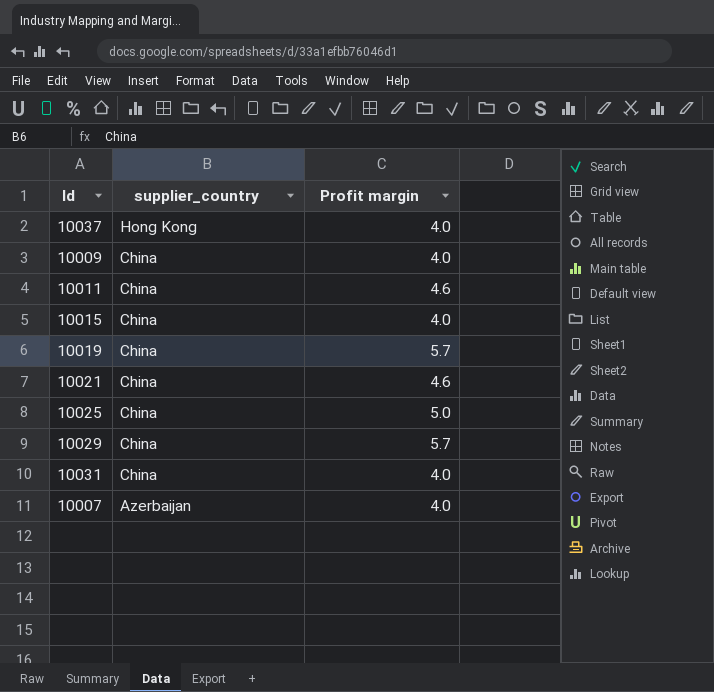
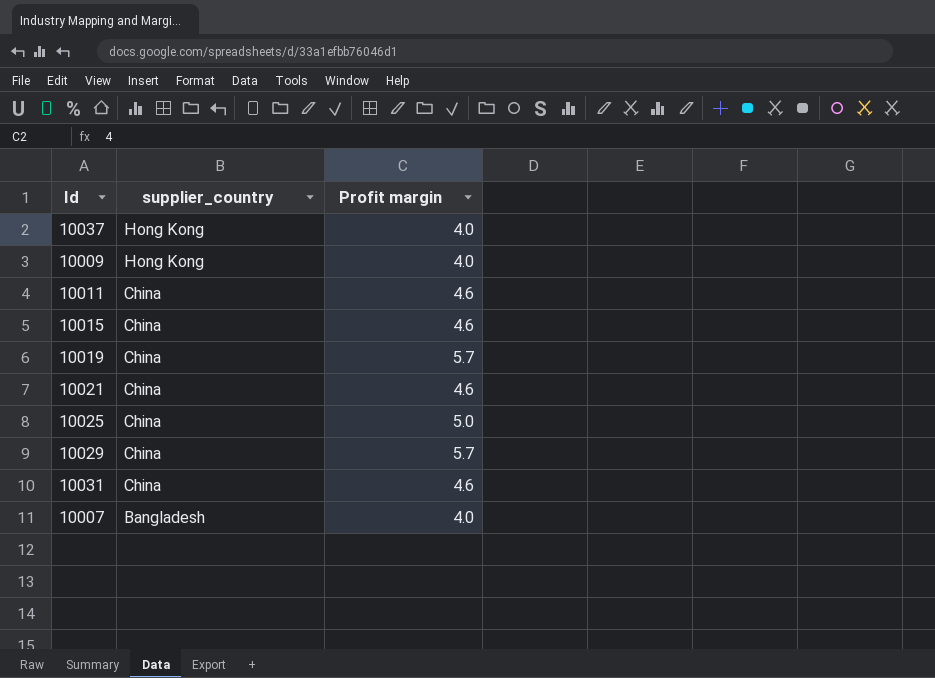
10009 | supplier_country: China -> Hong Kong
10015 | Profit margin: 4.0 -> 4.6
10031 | Profit margin: 4.0 -> 4.6
10007 | supplier_country: Azerbaijan -> Bangladesh

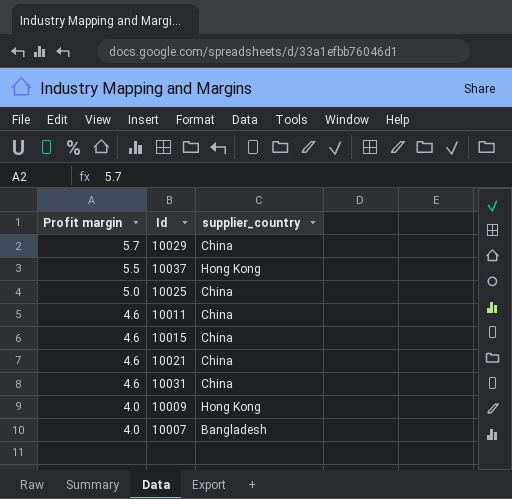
row order: supplier_country descending -> Profit margin descending
column Profit margin | position: 3 -> 1
row 10019: China | 5.7 -> none
10037 | Profit margin: 4.0 -> 5.5

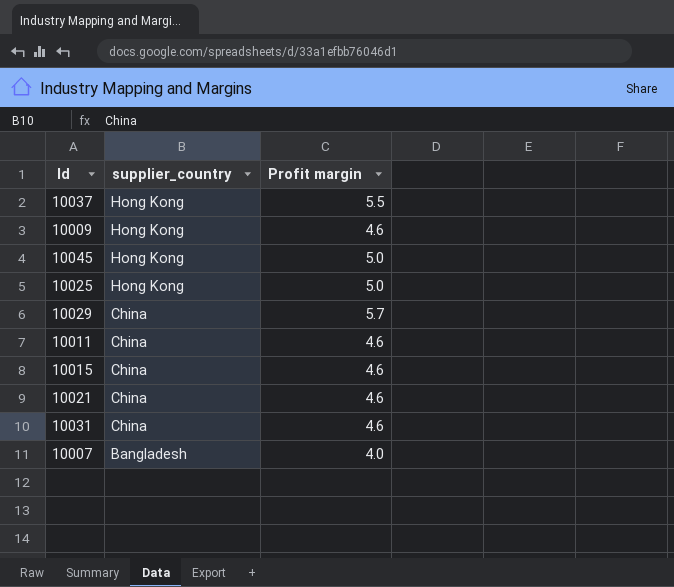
row order: Profit margin descending -> supplier_country descending
column Profit margin | position: 1 -> 3
10009 | Profit margin: 4.0 -> 4.6
row 10045: none -> Hong Kong | 5.0
10025 | supplier_country: China -> Hong Kong

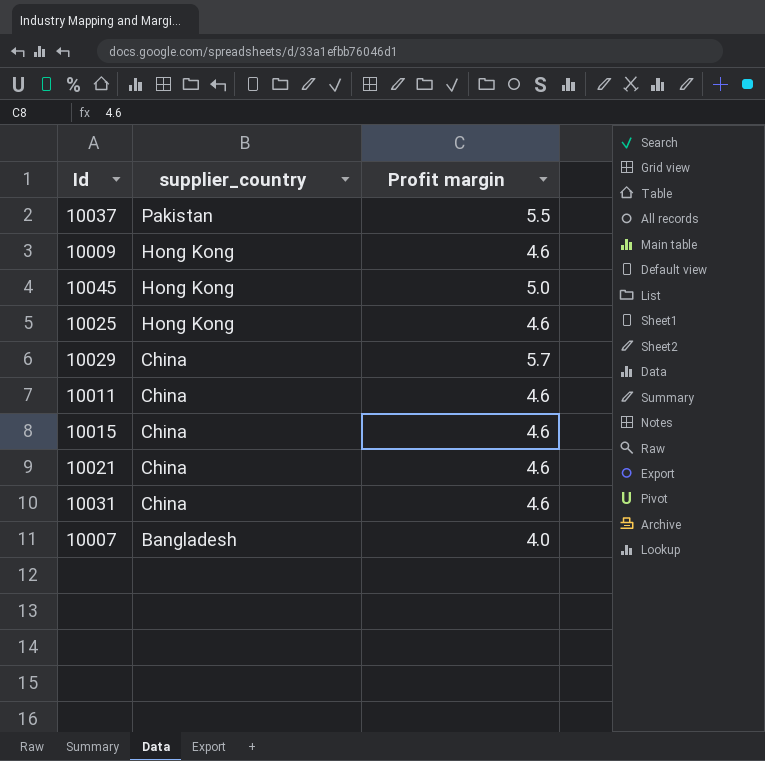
10037 | supplier_country: Hong Kong -> Pakistan
10025 | Profit margin: 5.0 -> 4.6

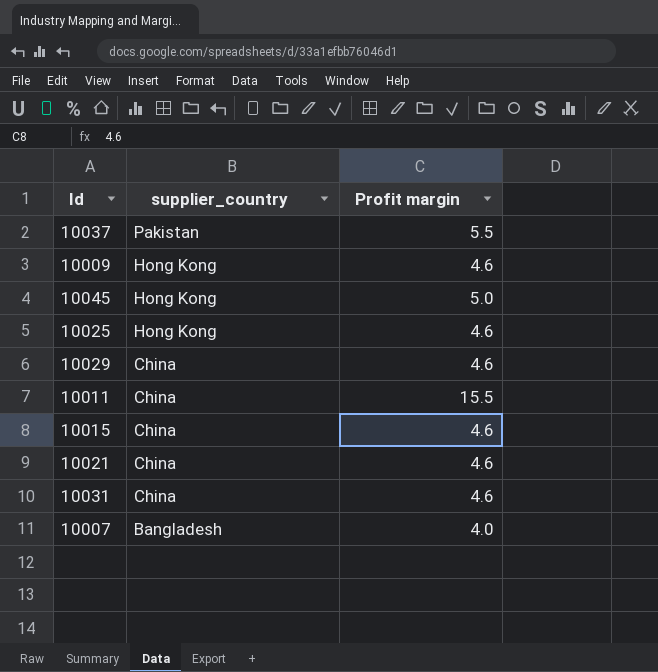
10029 | Profit margin: 5.7 -> 4.6
10011 | Profit margin: 4.6 -> 15.5

